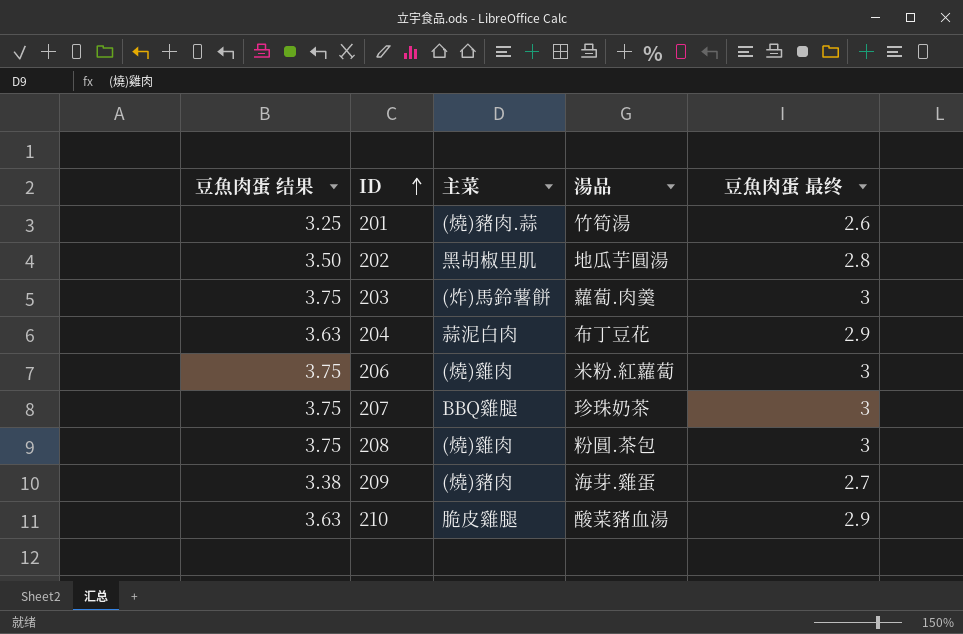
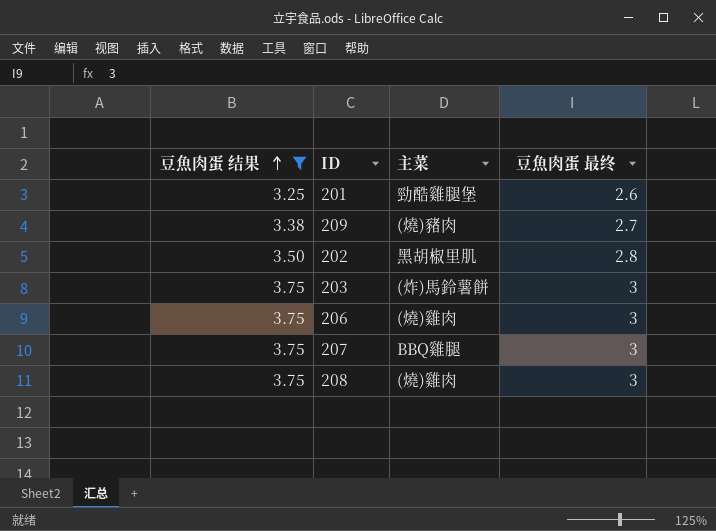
filter: none -> 豆魚肉蛋 结果 != 3.63
row order: ID ascending -> 豆魚肉蛋 结果 ascending
column 湯品 | position: 4 -> none
201 | 主菜: (燒)豬肉.蒜 -> 勁酷雞腿堡

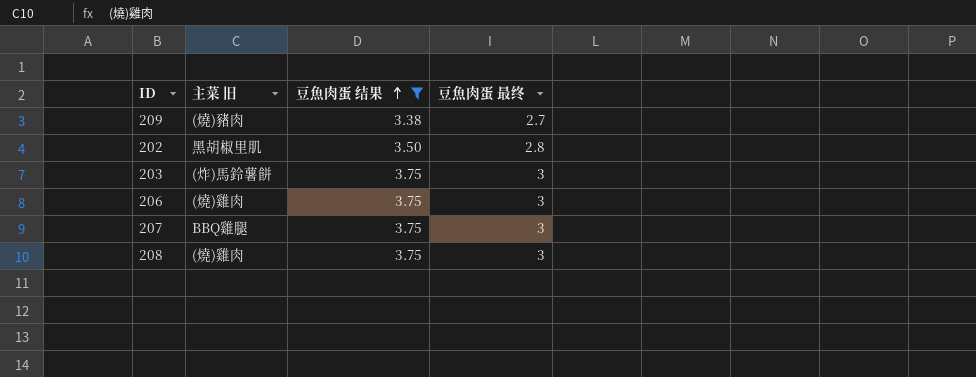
column name: 主菜 -> 主菜 旧
column 豆魚肉蛋 结果 | position: 1 -> 3
row 201: 3.25 | 勁酷雞腿堡 | 2.6 -> none

